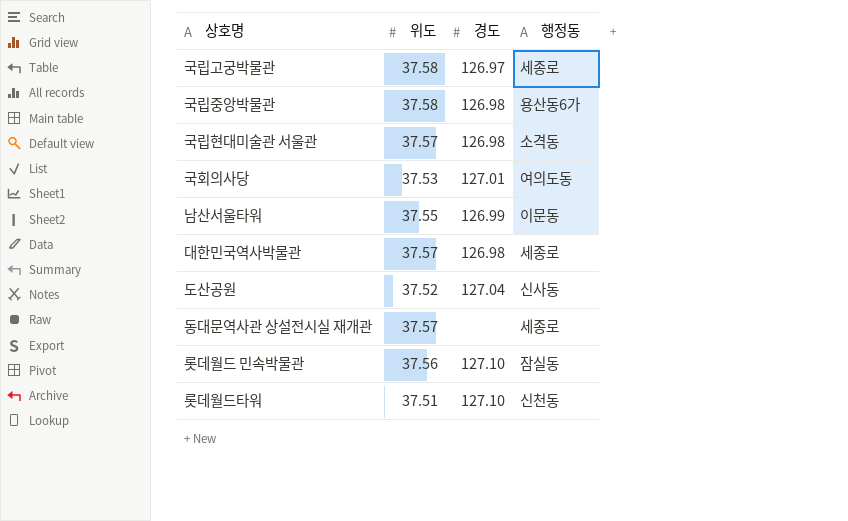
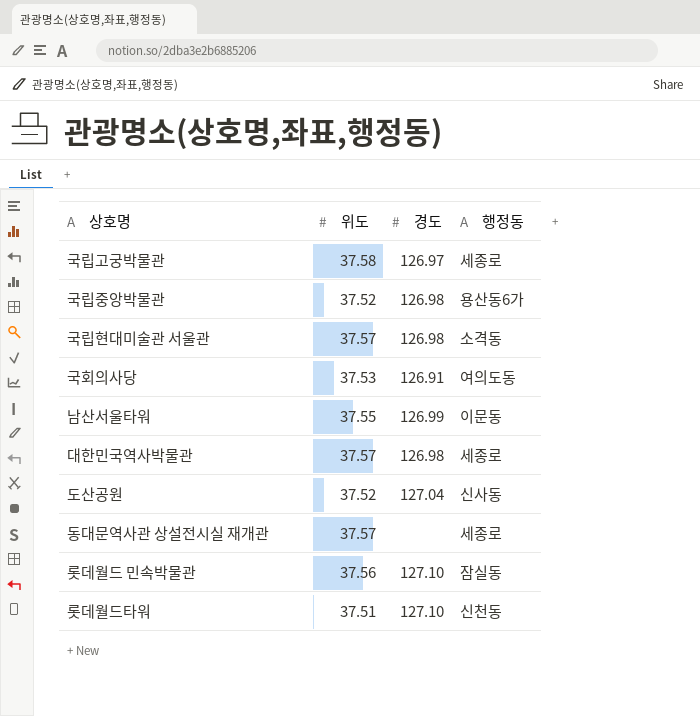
국립중앙박물관 | 위도: 37.58 -> 37.52
국회의사당 | 경도: 127.01 -> 126.91

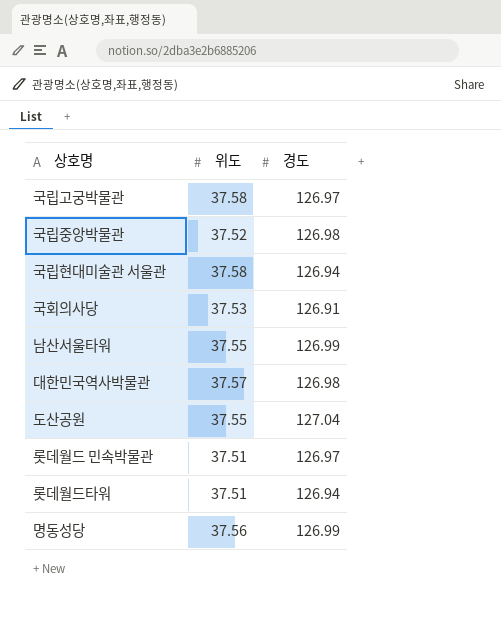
column 행정동 | position: 4 -> none
row 동대문역사관 상설전시실 재개관: 37.57 | none | 세종로 -> none
국립현대미술관 서울관 | 위도: 37.57 -> 37.58
국립현대미술관 서울관 | 경도: 126.98 -> 126.94
도산공원 | 위도: 37.52 -> 37.55
롯데월드 민속박물관 | 위도: 37.56 -> 37.51
롯데월드 민속박물관 | 경도: 127.10 -> 126.97
롯데월드타워 | 경도: 127.10 -> 126.94
row 명동성당: none -> 37.56 | 126.99

